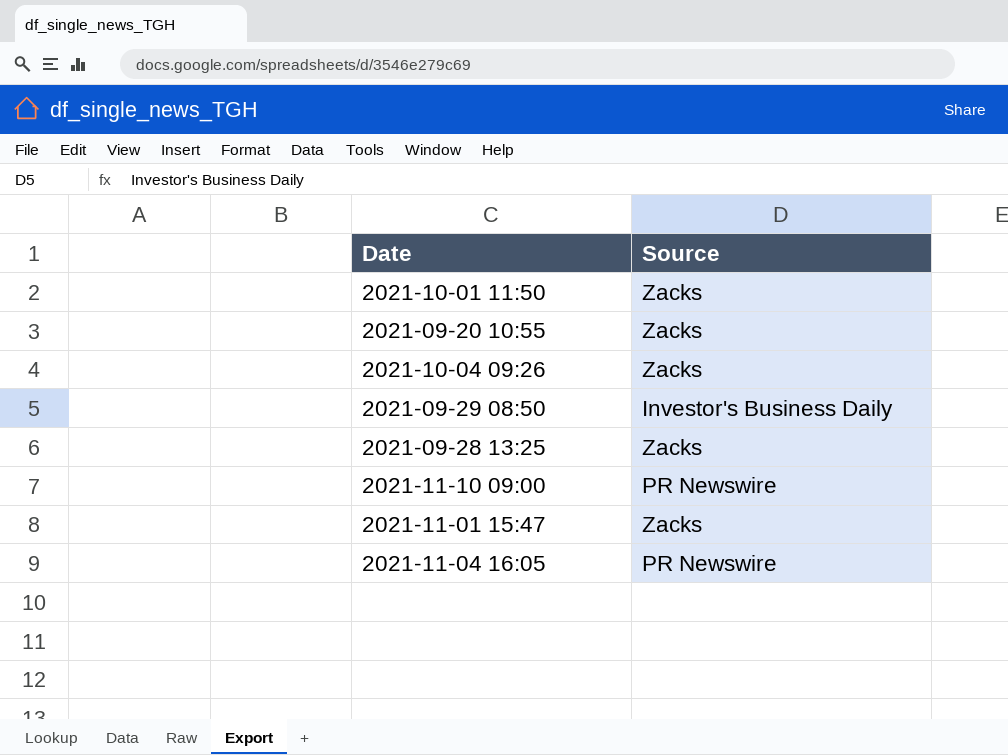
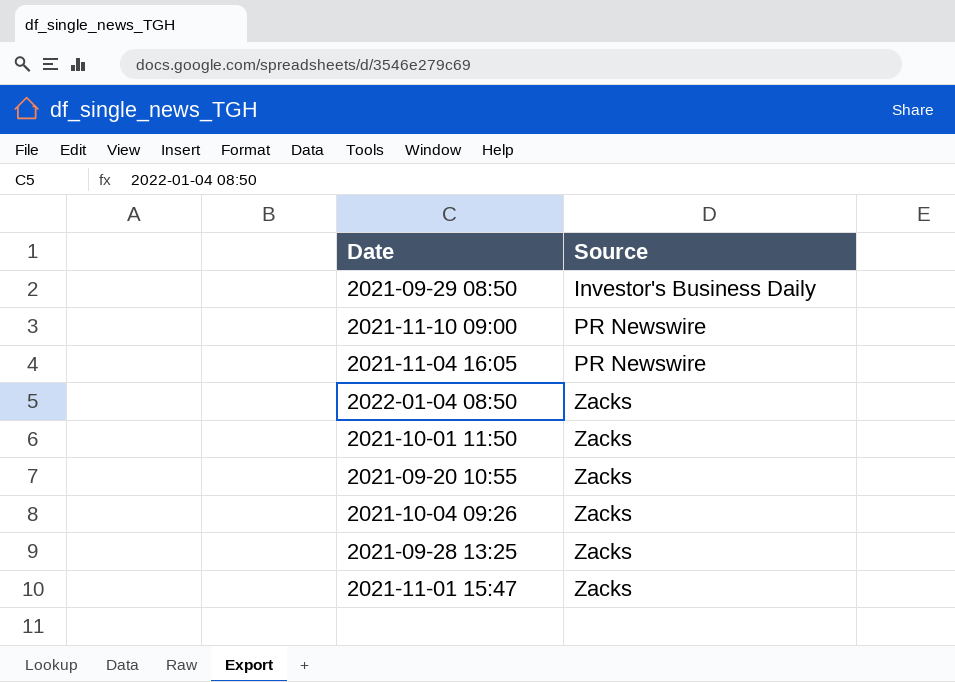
row order: none -> Source ascending
row 2022-01-04 08:50: none -> Zacks

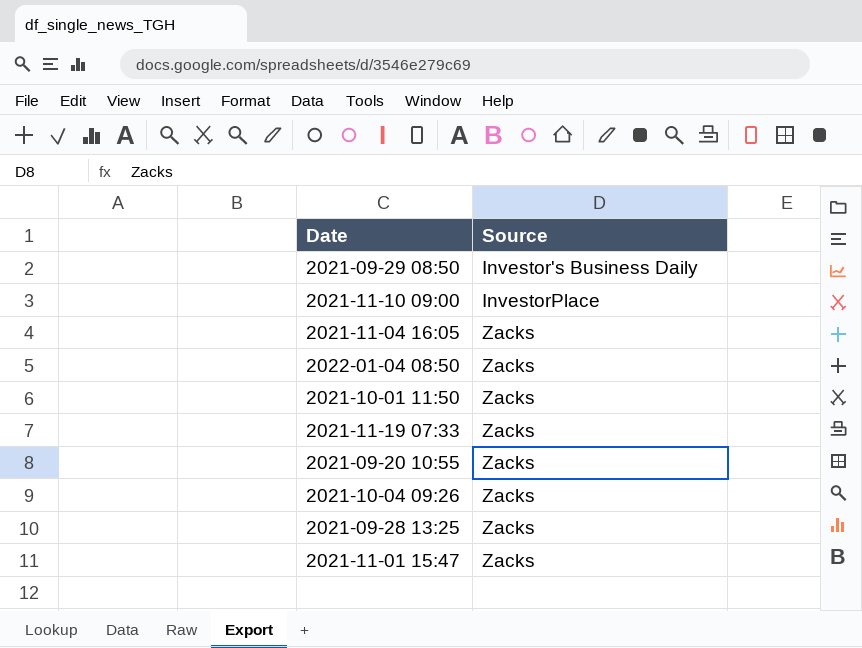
2021-11-10 09:00 | Source: PR Newswire -> InvestorPlace
2021-11-04 16:05 | Source: PR Newswire -> Zacks
row 2021-11-19 07:33: none -> Zacks

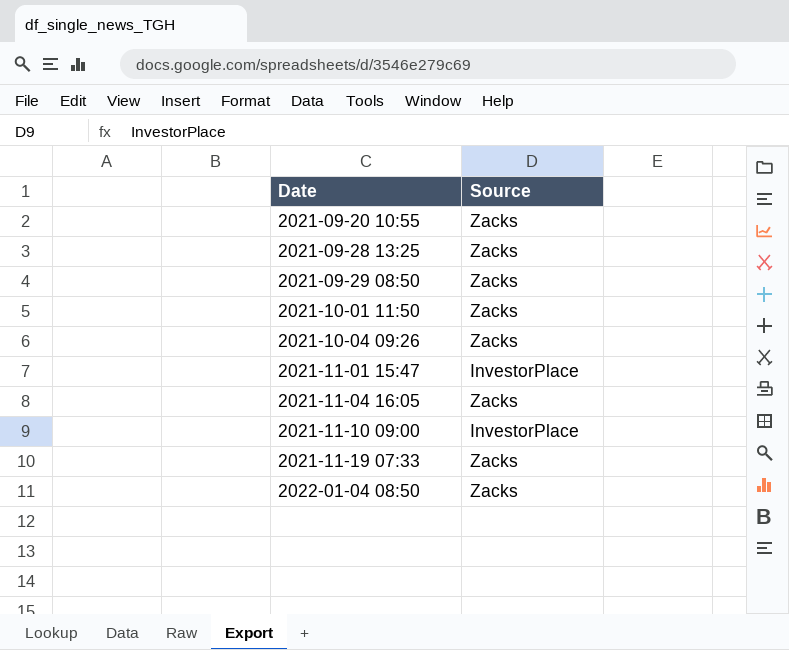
row order: Source ascending -> Date ascending
2021-09-29 08:50 | Source: Investor's Business Daily -> Zacks
2021-11-01 15:47 | Source: Zacks -> InvestorPlace

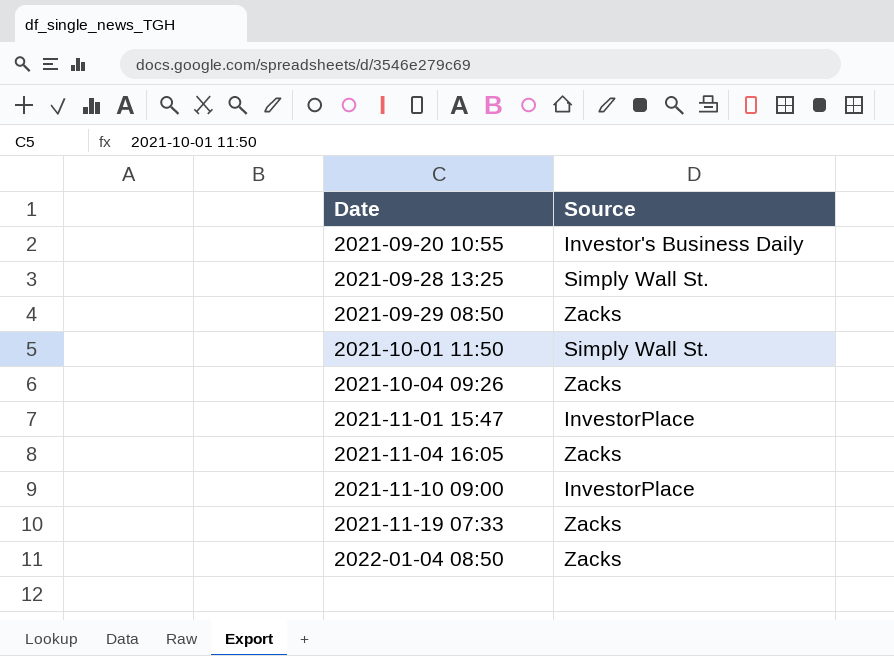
2021-09-20 10:55 | Source: Zacks -> Investor's Business Daily
2021-09-28 13:25 | Source: Zacks -> Simply Wall St.
2021-10-01 11:50 | Source: Zacks -> Simply Wall St.

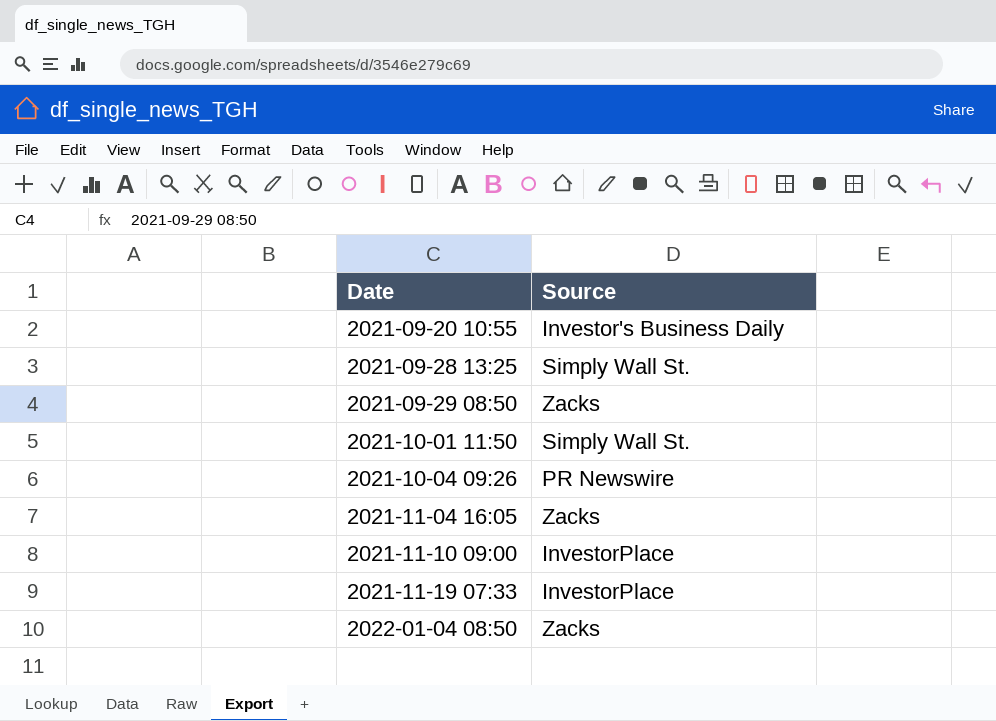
row 2021-11-01 15:47: InvestorPlace -> none
2021-10-04 09:26 | Source: Zacks -> PR Newswire
2021-11-19 07:33 | Source: Zacks -> InvestorPlace

